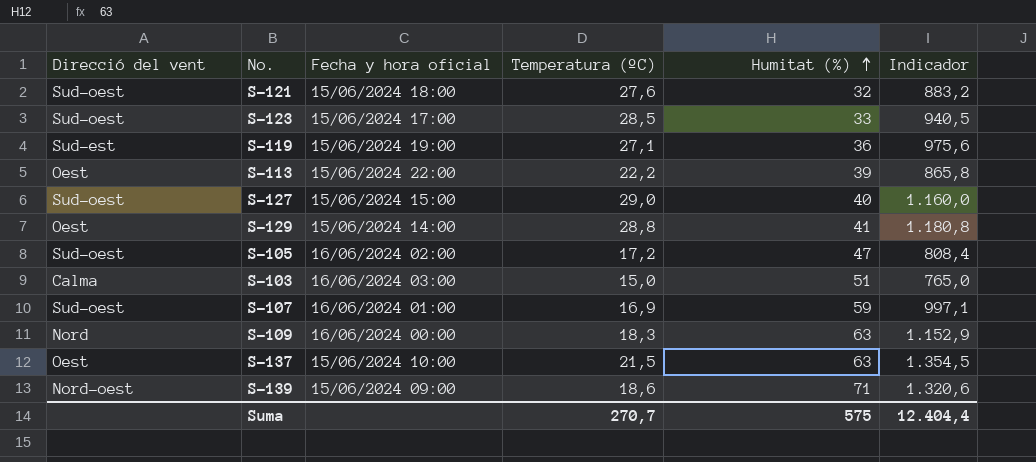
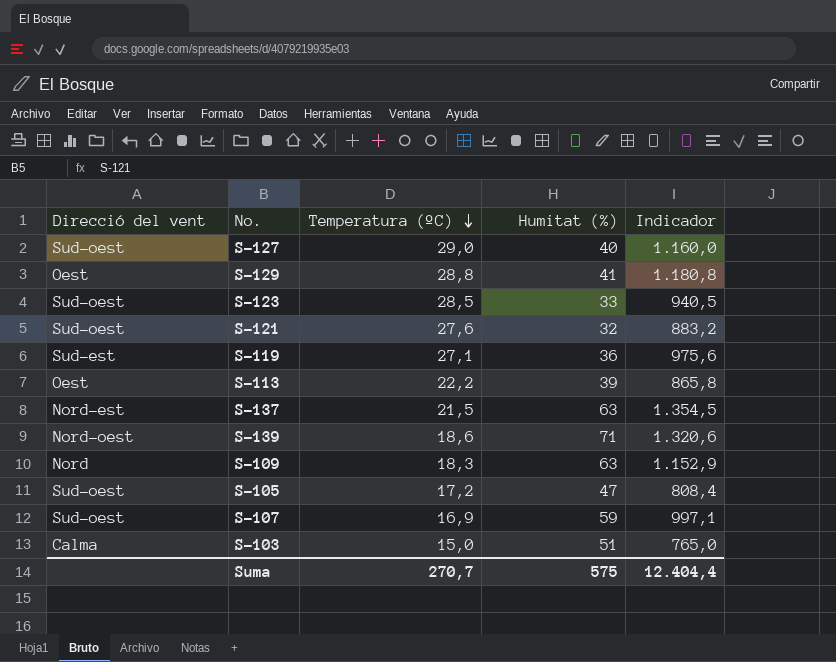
row order: Humitat (%) ascending -> Temperatura (ºC) descending
column Fecha y hora oficial | position: 3 -> none
S-137 | Direcció del vent: Oest -> Nord-est

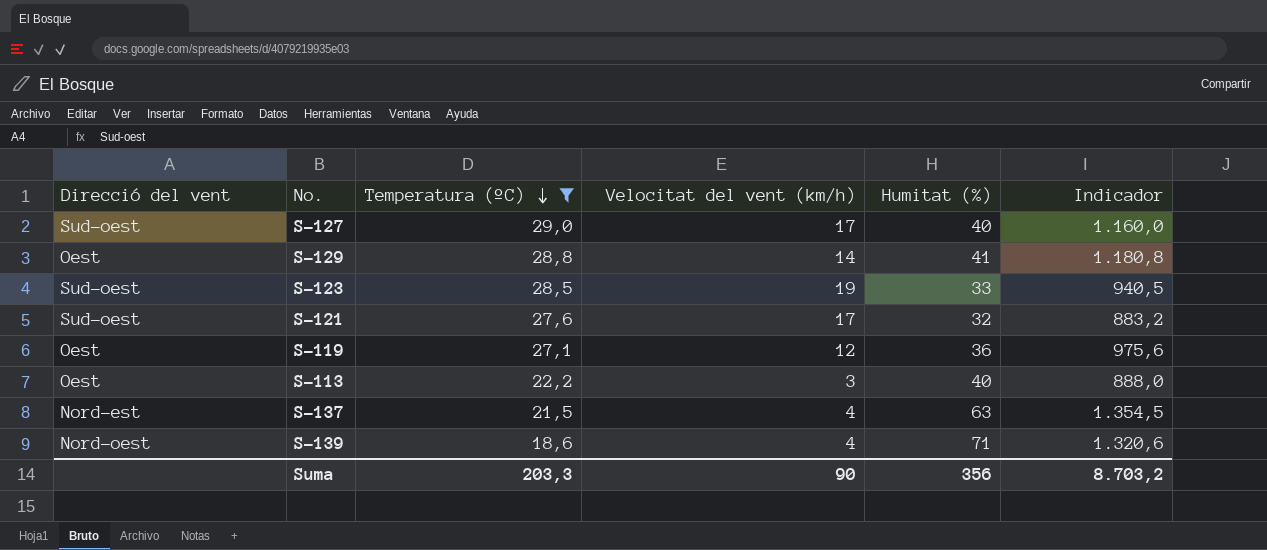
filter: none -> Temperatura (ºC) >= 18,6
column Velocitat del vent (km/h) | position: none -> 4
S-119 | Direcció del vent: Sud-est -> Oest
S-113 | Humitat (%): 39 -> 40
S-113 | Indicador: 865,8 -> 888,0
Suma | Temperatura (ºC): 270,7 -> 203,3
Suma | Humitat (%): 575 -> 356
Suma | Indicador: 12.404,4 -> 8.703,2

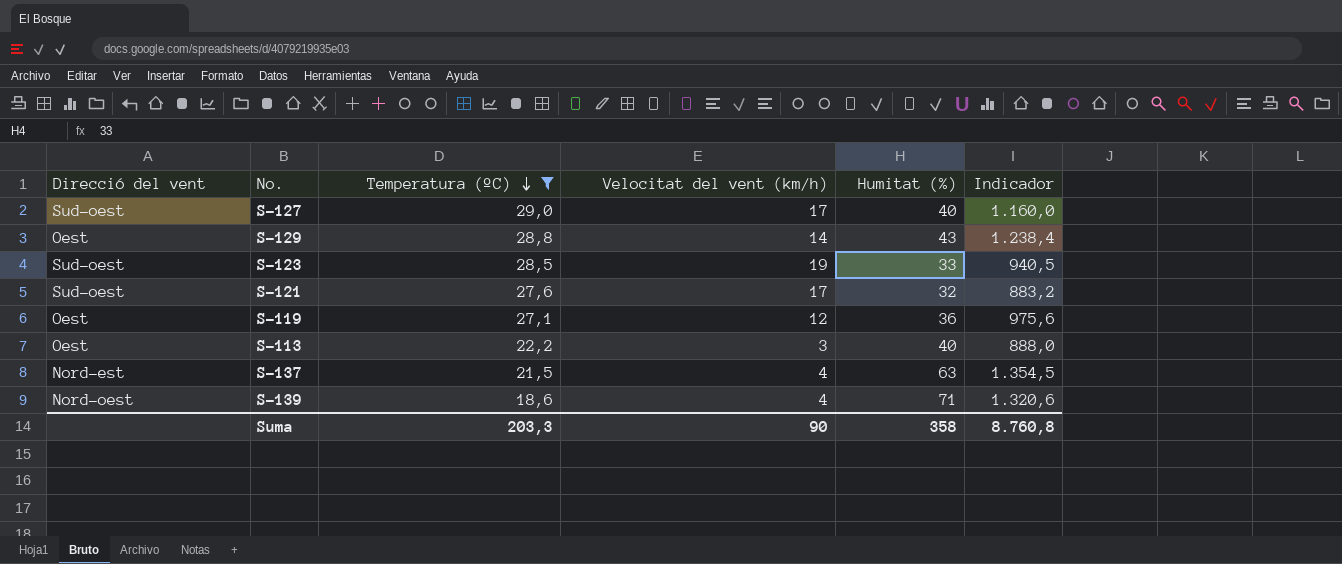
S-129 | Humitat (%): 41 -> 43
S-129 | Indicador: 1.180,8 -> 1.238,4
Suma | Humitat (%): 356 -> 358
Suma | Indicador: 8.703,2 -> 8.760,8

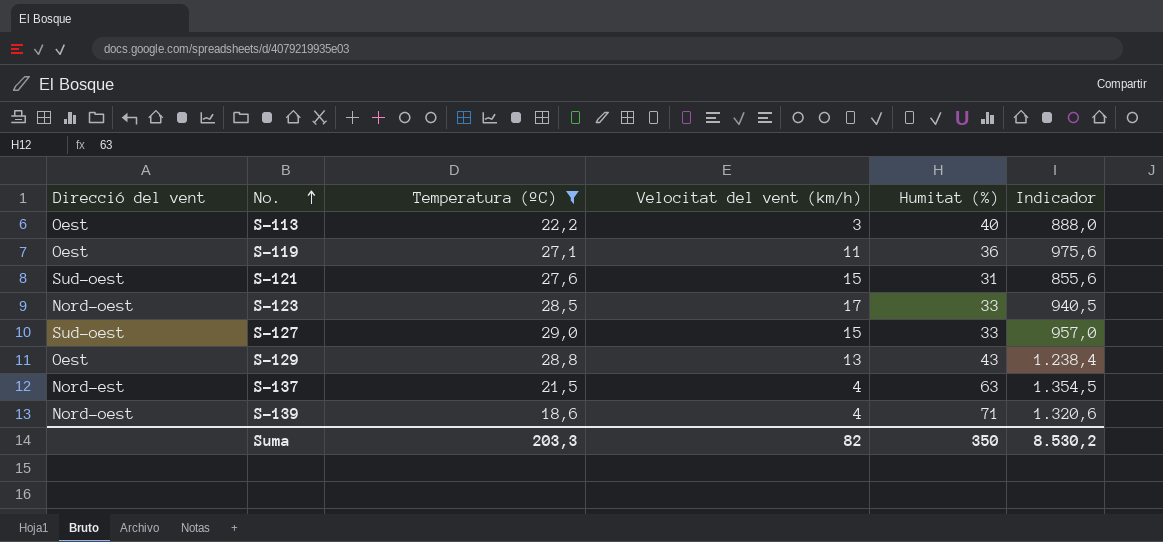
row order: Temperatura (ºC) descending -> No. ascending
S-119 | Velocitat del vent (km/h): 12 -> 11
S-121 | Velocitat del vent (km/h): 17 -> 15
S-121 | Humitat (%): 32 -> 31
S-121 | Indicador: 883,2 -> 855,6
S-123 | Direcció del vent: Sud-oest -> Nord-oest
S-123 | Velocitat del vent (km/h): 19 -> 17
S-127 | Velocitat del vent (km/h): 17 -> 15
S-127 | Humitat (%): 40 -> 33
S-127 | Indicador: 1.160,0 -> 957,0
S-129 | Velocitat del vent (km/h): 14 -> 13
Suma | Velocitat del vent (km/h): 90 -> 82
Suma | Humitat (%): 358 -> 350
Suma | Indicador: 8.760,8 -> 8.530,2

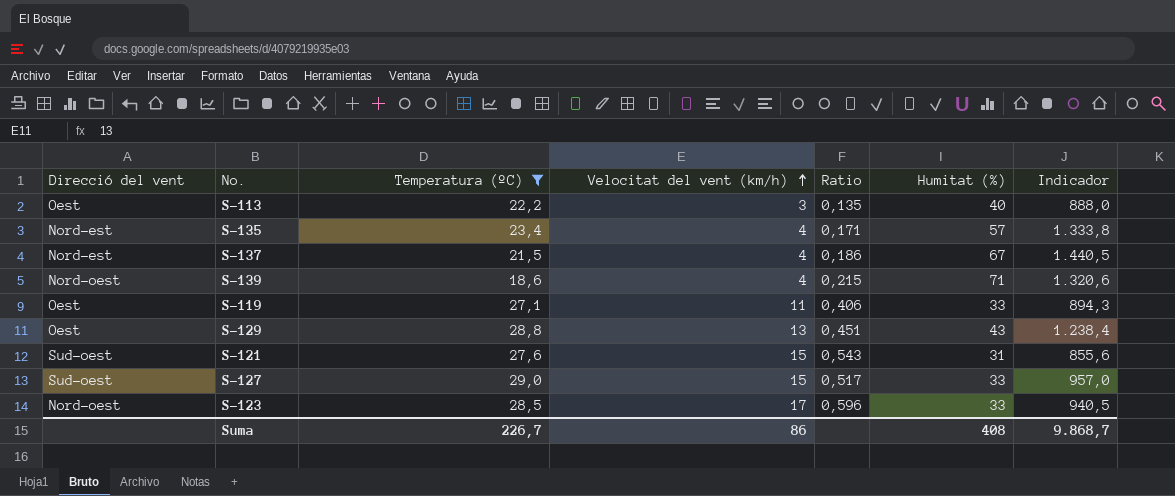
row order: No. ascending -> Velocitat del vent (km/h) ascending
column Ratio | formula: none -> [Velocitat del vent (km/h)] / [Temperatura (ºC)]
row S-135: none -> Nord-est | 23,4 | 4 | 0,171 | 57 | 1.333,8
S-137 | Humitat (%): 63 -> 67
S-137 | Indicador: 1.354,5 -> 1.440,5
S-119 | Humitat (%): 36 -> 33
S-119 | Indicador: 975,6 -> 894,3
Suma | Temperatura (ºC): 203,3 -> 226,7
Suma | Velocitat del vent (km/h): 82 -> 86
Suma | Humitat (%): 350 -> 408
Suma | Indicador: 8.530,2 -> 9.868,7

